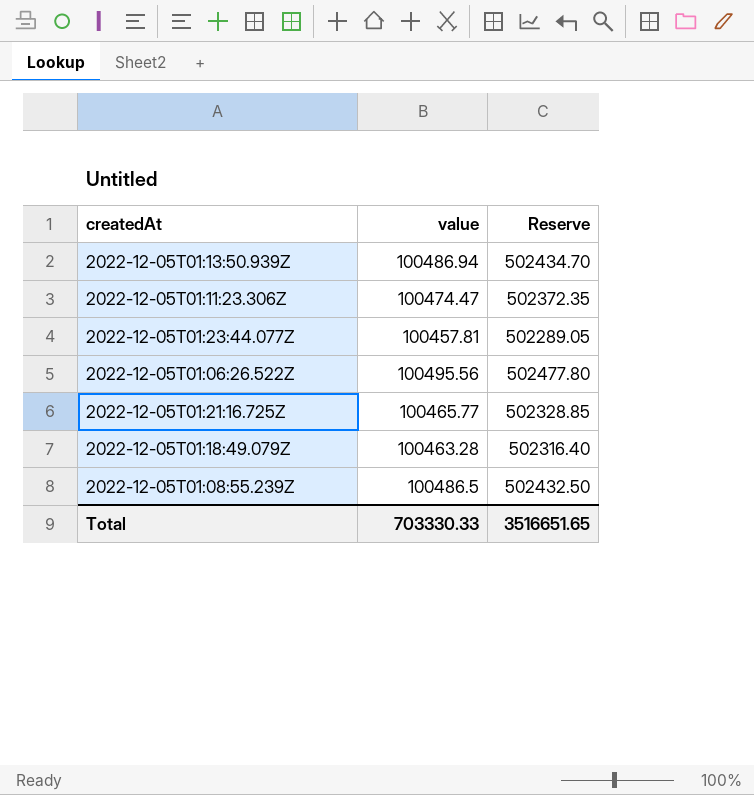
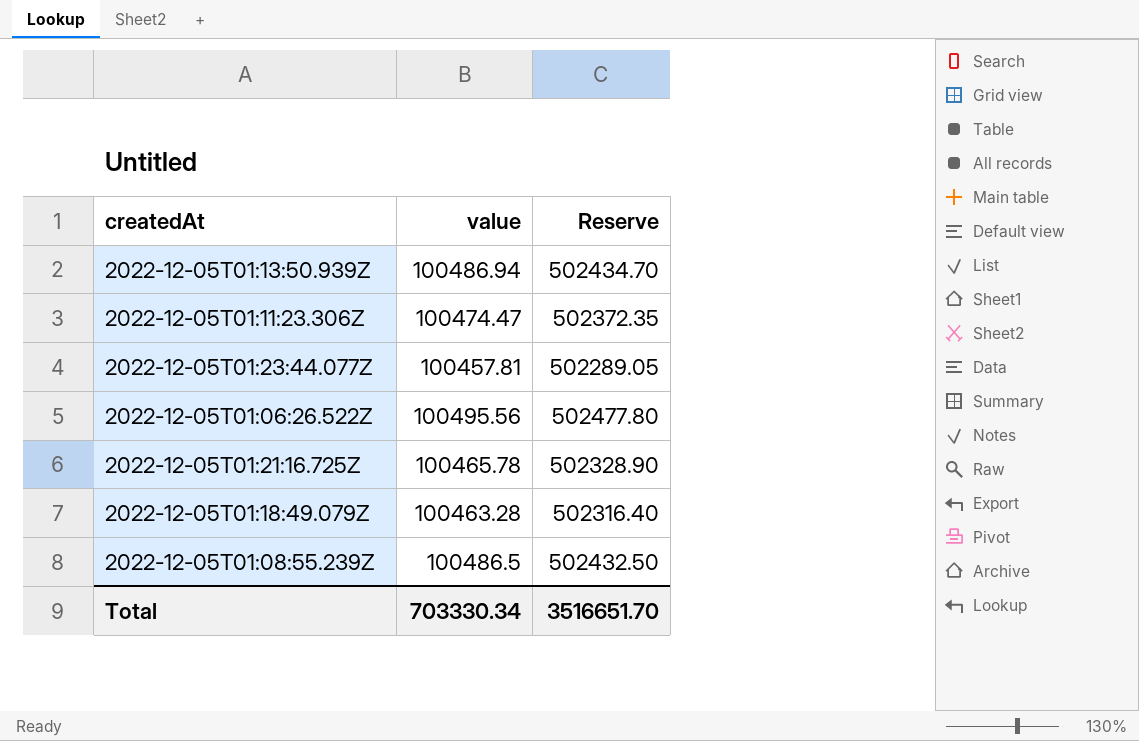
2022-12-05T01:21:16.725Z | value: 100465.77 -> 100465.78
2022-12-05T01:21:16.725Z | Reserve: 502328.85 -> 502328.90
Total | value: 703330.33 -> 703330.34
Total | Reserve: 3516651.65 -> 3516651.70

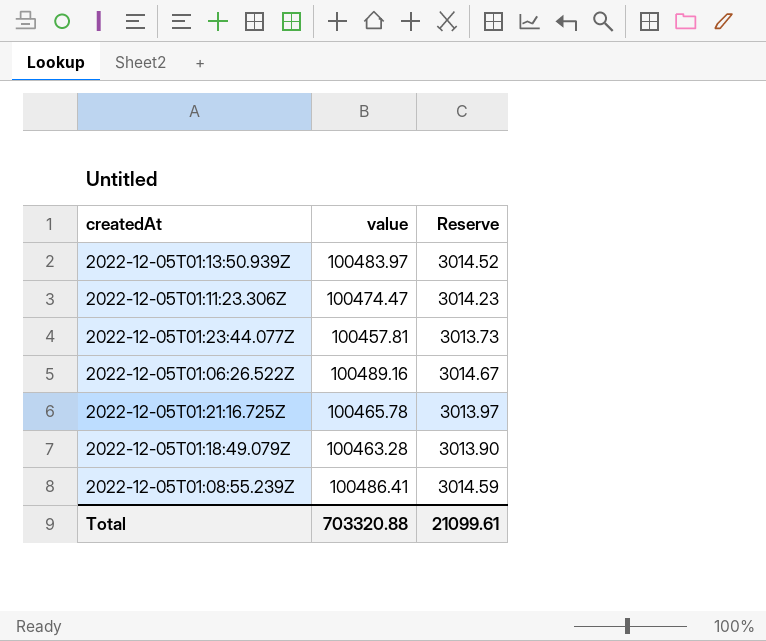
column Reserve | formula: [value] * 5 -> [value] * 0.03
2022-12-05T01:13:50.939Z | value: 100486.94 -> 100483.97
2022-12-05T01:06:26.522Z | value: 100495.56 -> 100489.16
2022-12-05T01:08:55.239Z | value: 100486.5 -> 100486.41
Total | value: 703330.34 -> 703320.88
Total | Reserve: 3516651.70 -> 21099.61

